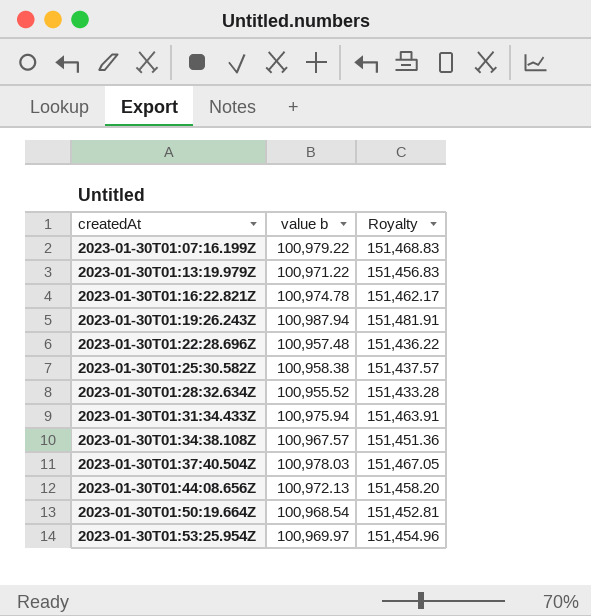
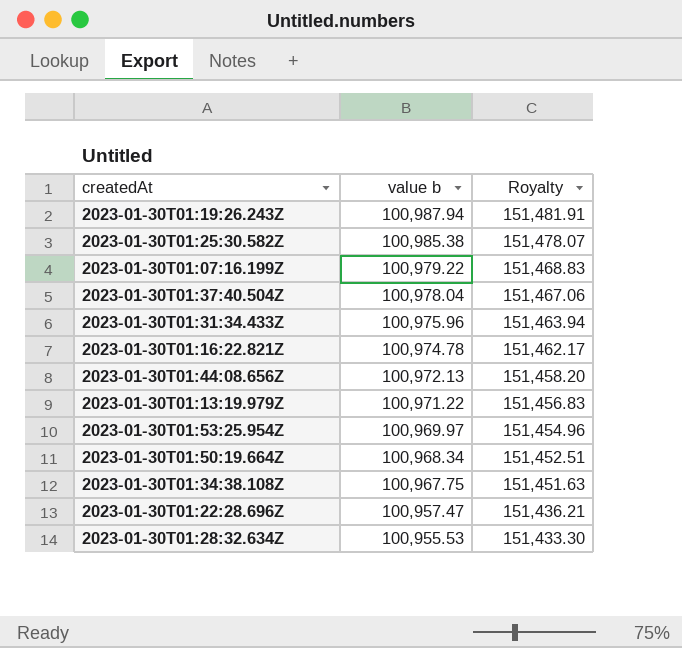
row order: createdAt ascending -> value b descending
2023-01-30T01:25:30.582Z | value b: 100,958.38 -> 100,985.38
2023-01-30T01:25:30.582Z | Royalty: 151,437.57 -> 151,478.07
2023-01-30T01:37:40.504Z | value b: 100,978.03 -> 100,978.04
2023-01-30T01:37:40.504Z | Royalty: 151,467.05 -> 151,467.06
2023-01-30T01:31:34.433Z | value b: 100,975.94 -> 100,975.96
2023-01-30T01:31:34.433Z | Royalty: 151,463.91 -> 151,463.94
2023-01-30T01:50:19.664Z | value b: 100,968.54 -> 100,968.34
2023-01-30T01:50:19.664Z | Royalty: 151,452.81 -> 151,452.51
2023-01-30T01:34:38.108Z | value b: 100,967.57 -> 100,967.75
2023-01-30T01:34:38.108Z | Royalty: 151,451.36 -> 151,451.63
2023-01-30T01:22:28.696Z | value b: 100,957.48 -> 100,957.47
2023-01-30T01:22:28.696Z | Royalty: 151,436.22 -> 151,436.21
2023-01-30T01:28:32.634Z | value b: 100,955.52 -> 100,955.53
2023-01-30T01:28:32.634Z | Royalty: 151,433.28 -> 151,433.30

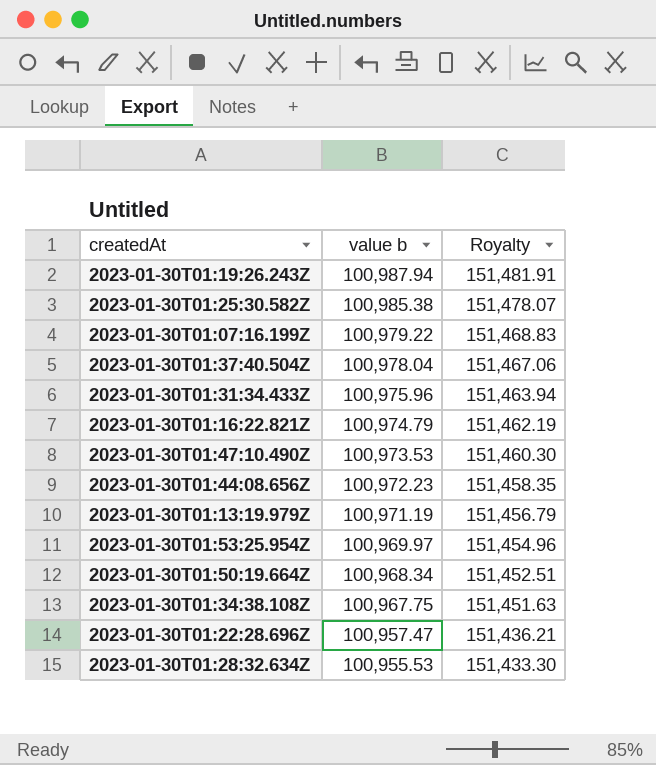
2023-01-30T01:16:22.821Z | value b: 100,974.78 -> 100,974.79
2023-01-30T01:16:22.821Z | Royalty: 151,462.17 -> 151,462.19
row 2023-01-30T01:47:10.490Z: none -> 100,973.53 | 151,460.30
2023-01-30T01:44:08.656Z | value b: 100,972.13 -> 100,972.23
2023-01-30T01:44:08.656Z | Royalty: 151,458.20 -> 151,458.35
2023-01-30T01:13:19.979Z | value b: 100,971.22 -> 100,971.19
2023-01-30T01:13:19.979Z | Royalty: 151,456.83 -> 151,456.79

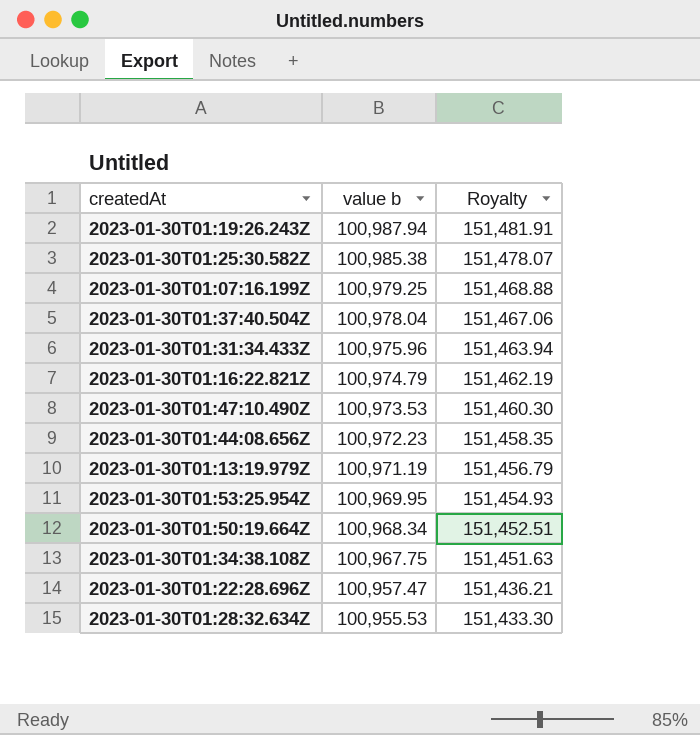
2023-01-30T01:07:16.199Z | value b: 100,979.22 -> 100,979.25
2023-01-30T01:07:16.199Z | Royalty: 151,468.83 -> 151,468.88
2023-01-30T01:53:25.954Z | value b: 100,969.97 -> 100,969.95
2023-01-30T01:53:25.954Z | Royalty: 151,454.96 -> 151,454.93

